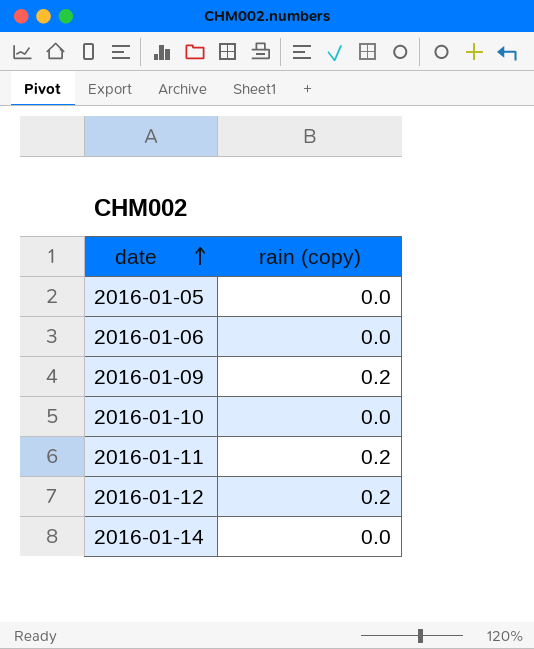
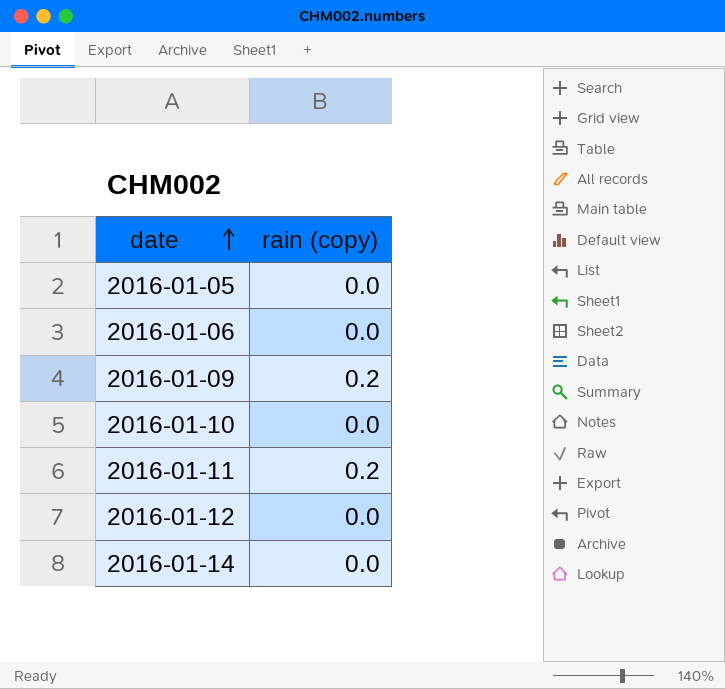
2016-01-12 | rain (copy): 0.2 -> 0.0

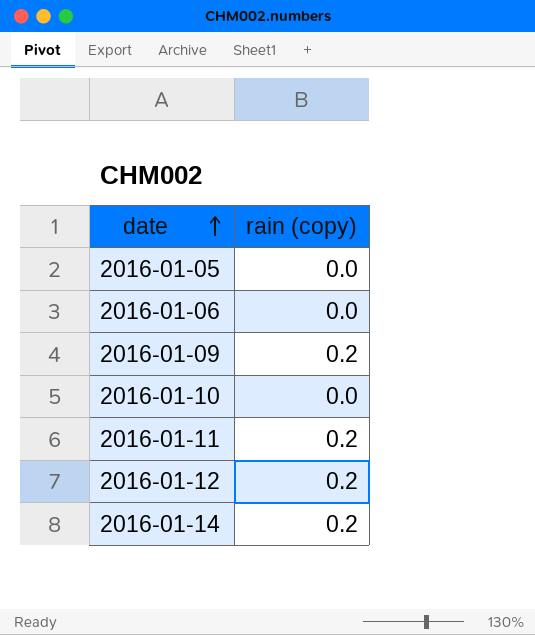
2016-01-12 | rain (copy): 0.0 -> 0.2
2016-01-14 | rain (copy): 0.0 -> 0.2

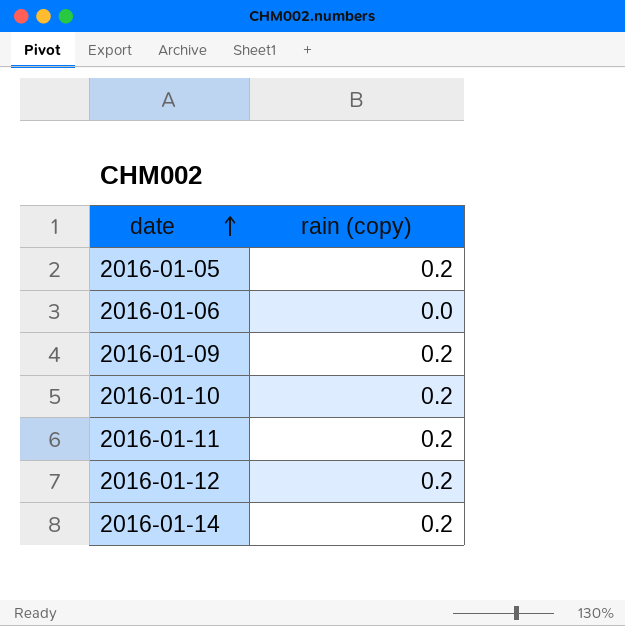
2016-01-05 | rain (copy): 0.0 -> 0.2
2016-01-10 | rain (copy): 0.0 -> 0.2

